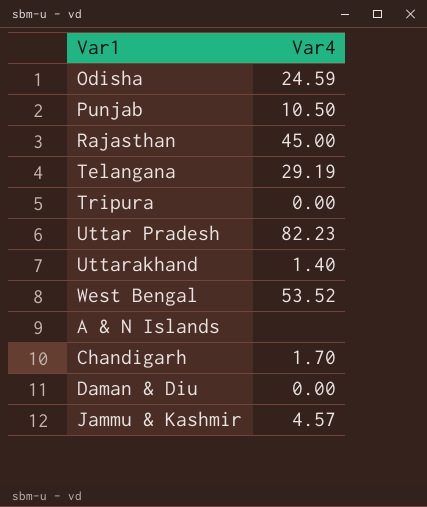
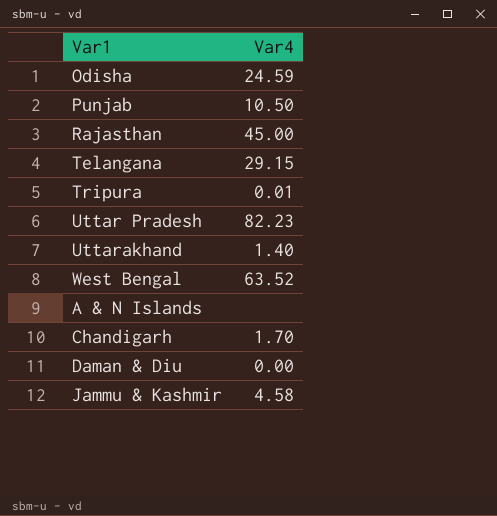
Telangana | Var4: 29.19 -> 29.15
Tripura | Var4: 0.00 -> 0.01
West Bengal | Var4: 53.52 -> 63.52
Jammu & Kashmir | Var4: 4.57 -> 4.58

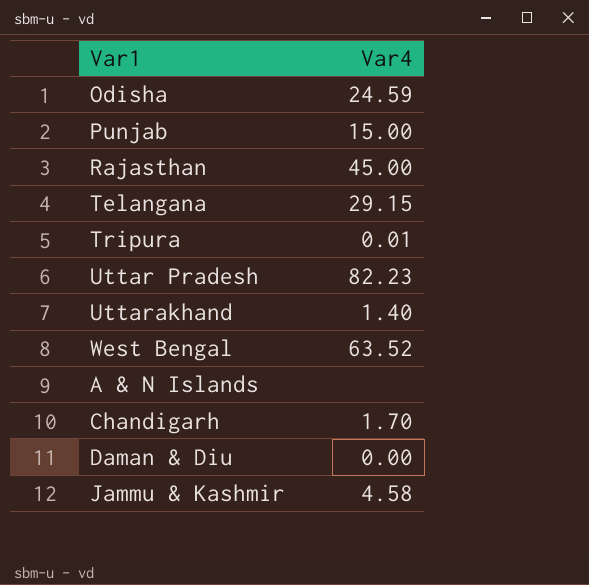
Punjab | Var4: 10.50 -> 15.00

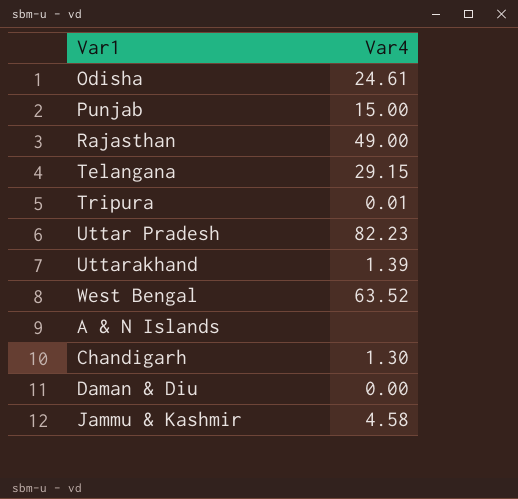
Odisha | Var4: 24.59 -> 24.61
Rajasthan | Var4: 45.00 -> 49.00
Uttarakhand | Var4: 1.40 -> 1.39
Chandigarh | Var4: 1.70 -> 1.30

